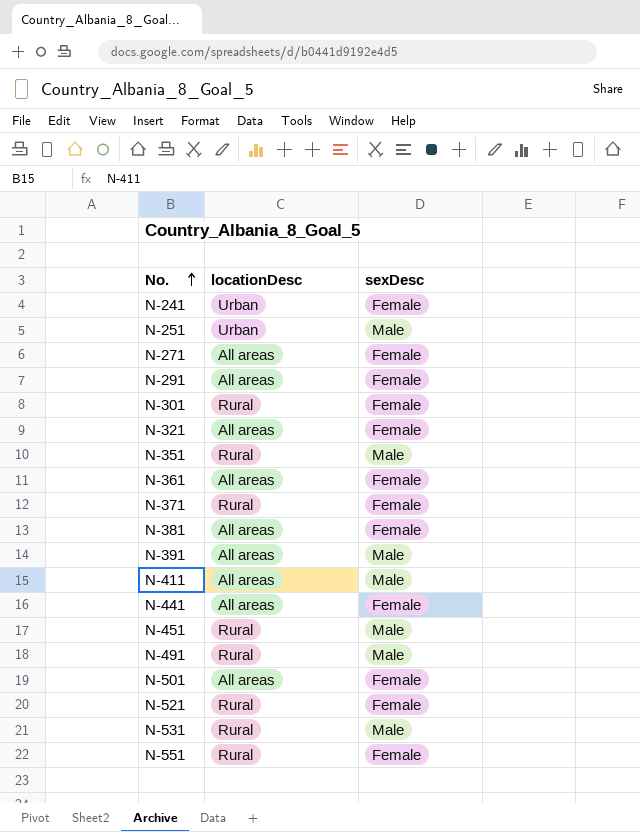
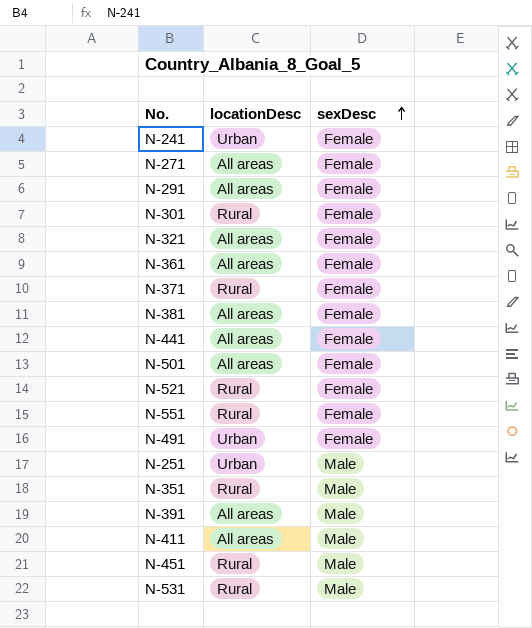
row order: No. ascending -> sexDesc ascending
N-491 | locationDesc: Rural -> Urban
N-491 | sexDesc: Male -> Female

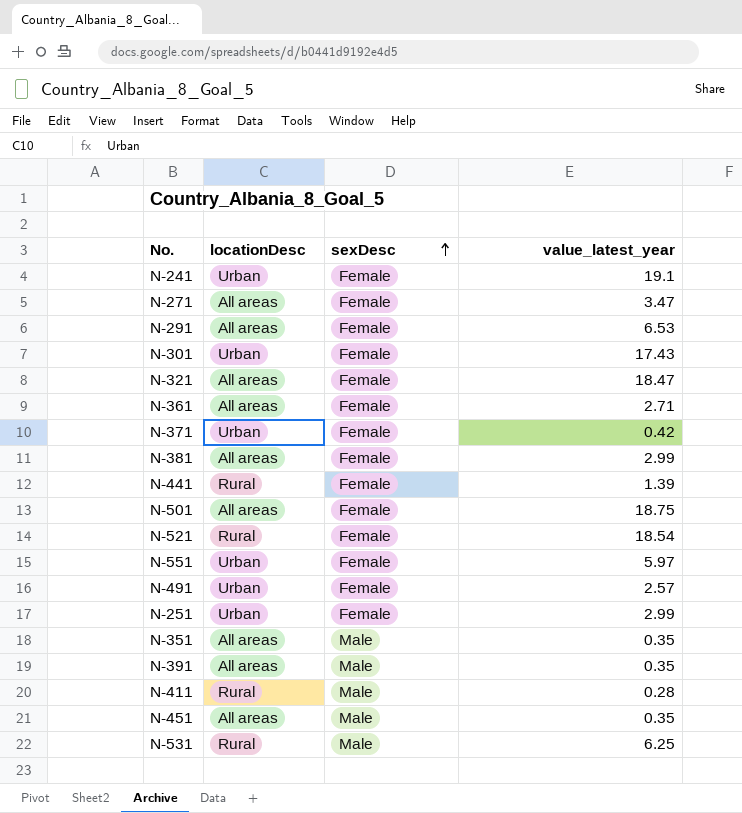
column value_latest_year | position: none -> 4
N-301 | locationDesc: Rural -> Urban
N-371 | locationDesc: Rural -> Urban
N-441 | locationDesc: All areas -> Rural
N-551 | locationDesc: Rural -> Urban
N-251 | sexDesc: Male -> Female
N-351 | locationDesc: Rural -> All areas
N-411 | locationDesc: All areas -> Rural
N-451 | locationDesc: Rural -> All areas

